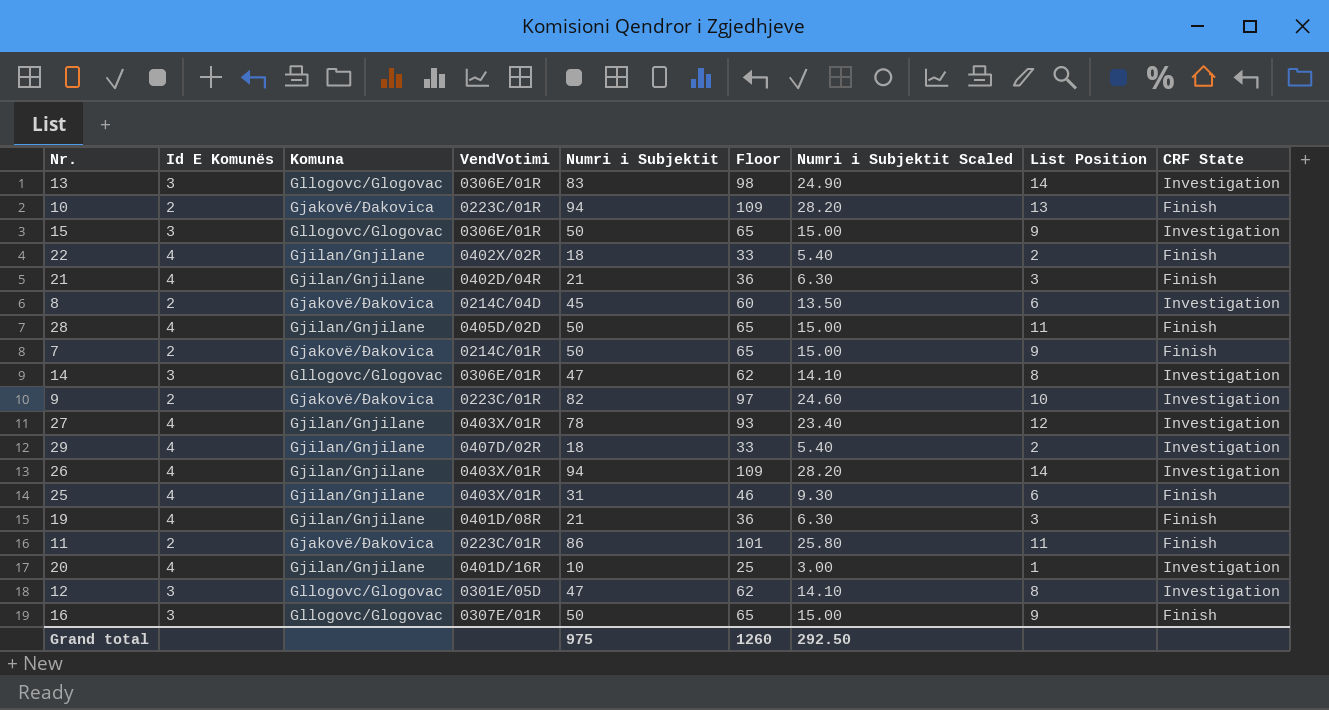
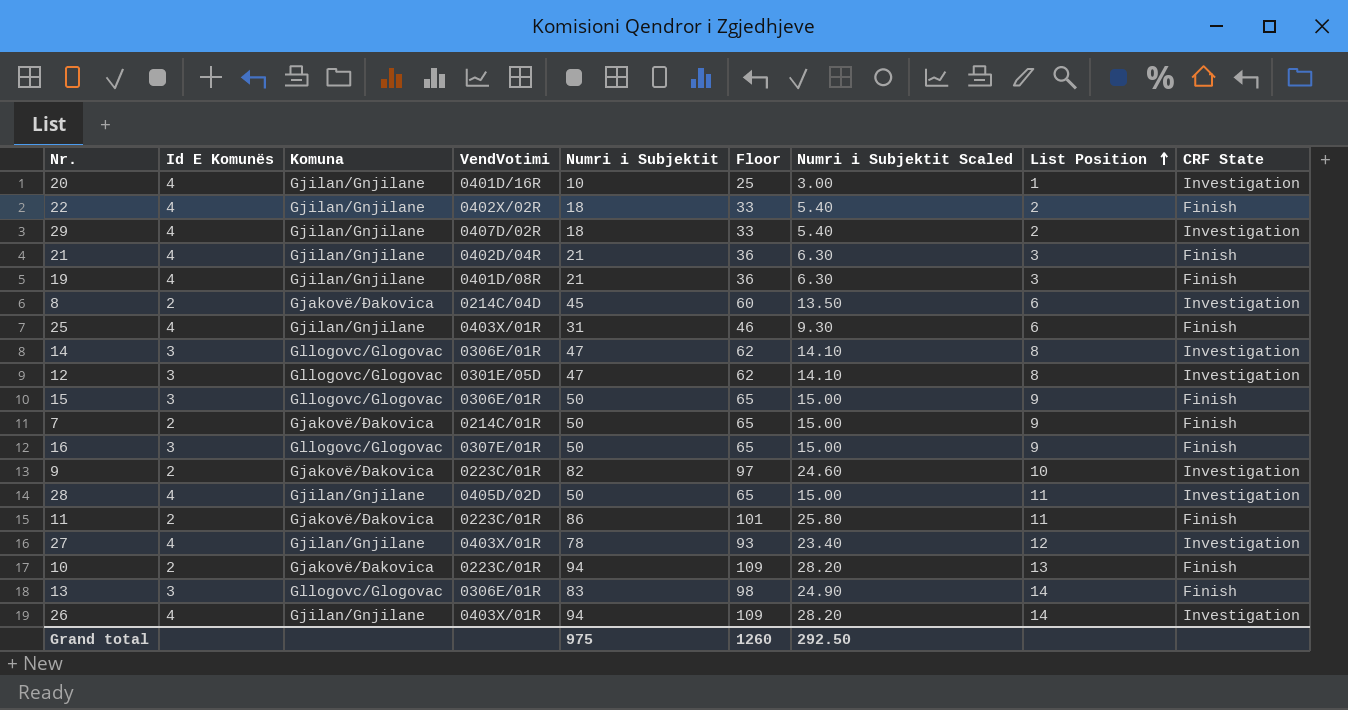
row order: none -> List Position ascending
15 | CRF State: Investigation -> Finish
28 | CRF State: Finish -> Investigation
13 | CRF State: Investigation -> Finish

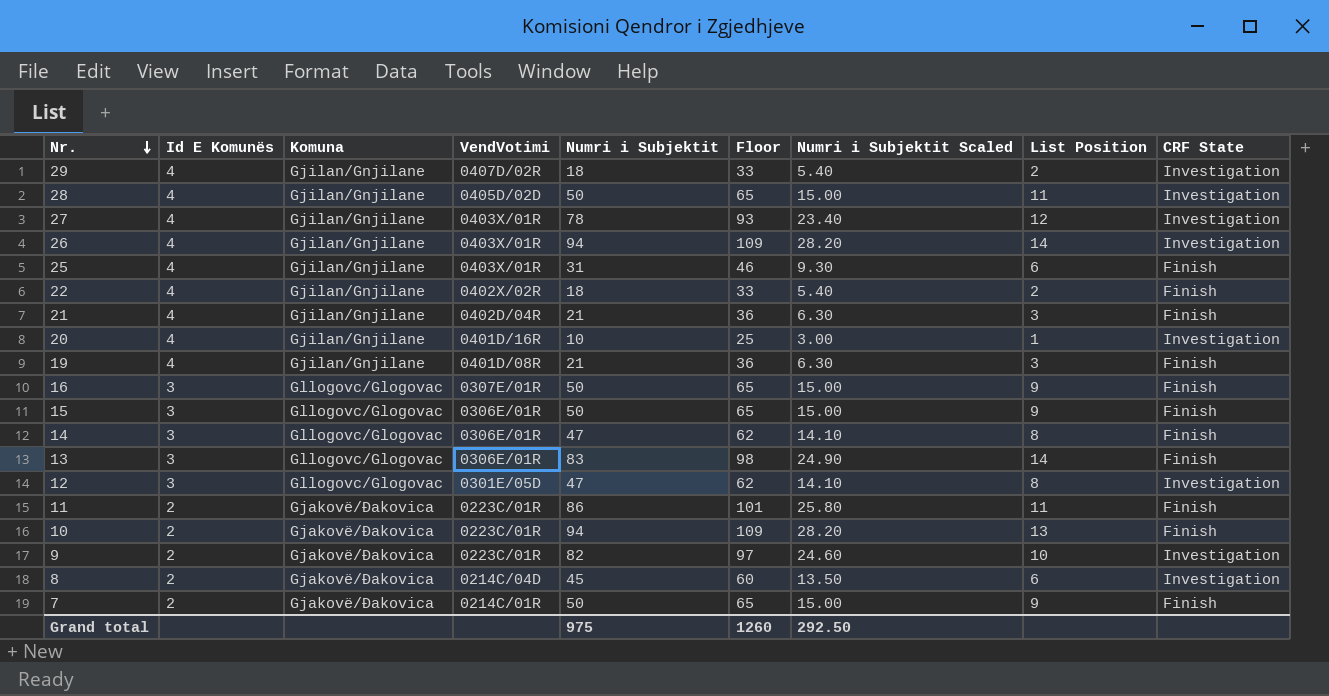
row order: List Position ascending -> Nr. descending
14 | CRF State: Investigation -> Finish

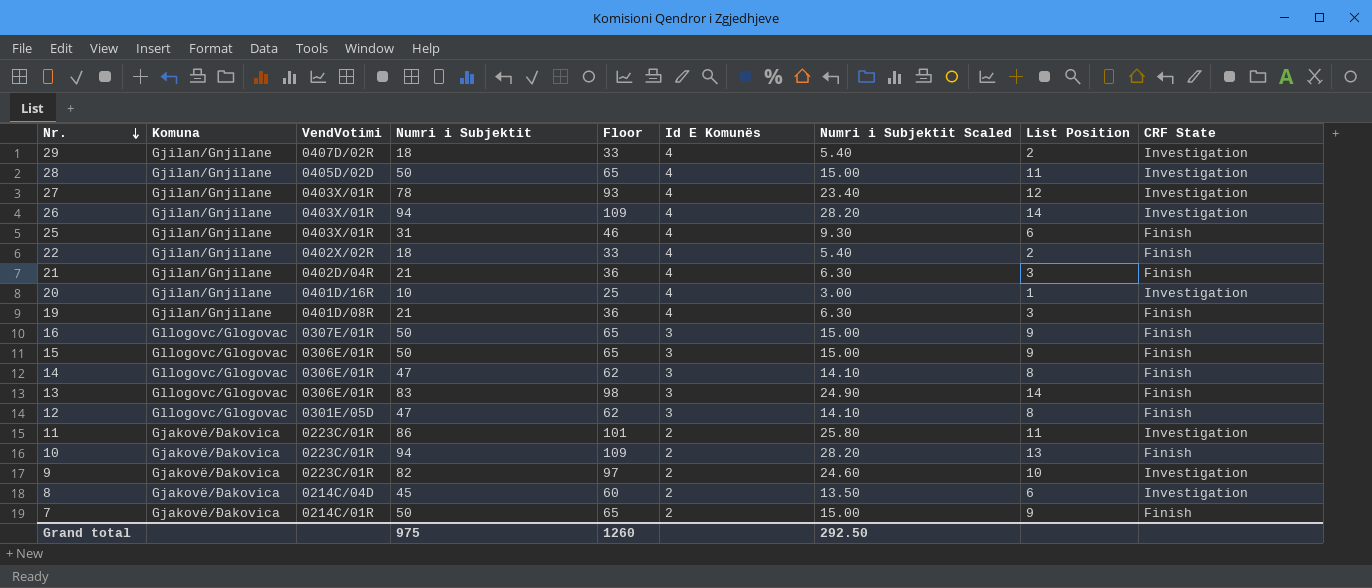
column Id E Komunës | position: 2 -> 6
12 | CRF State: Investigation -> Finish
11 | CRF State: Finish -> Investigation

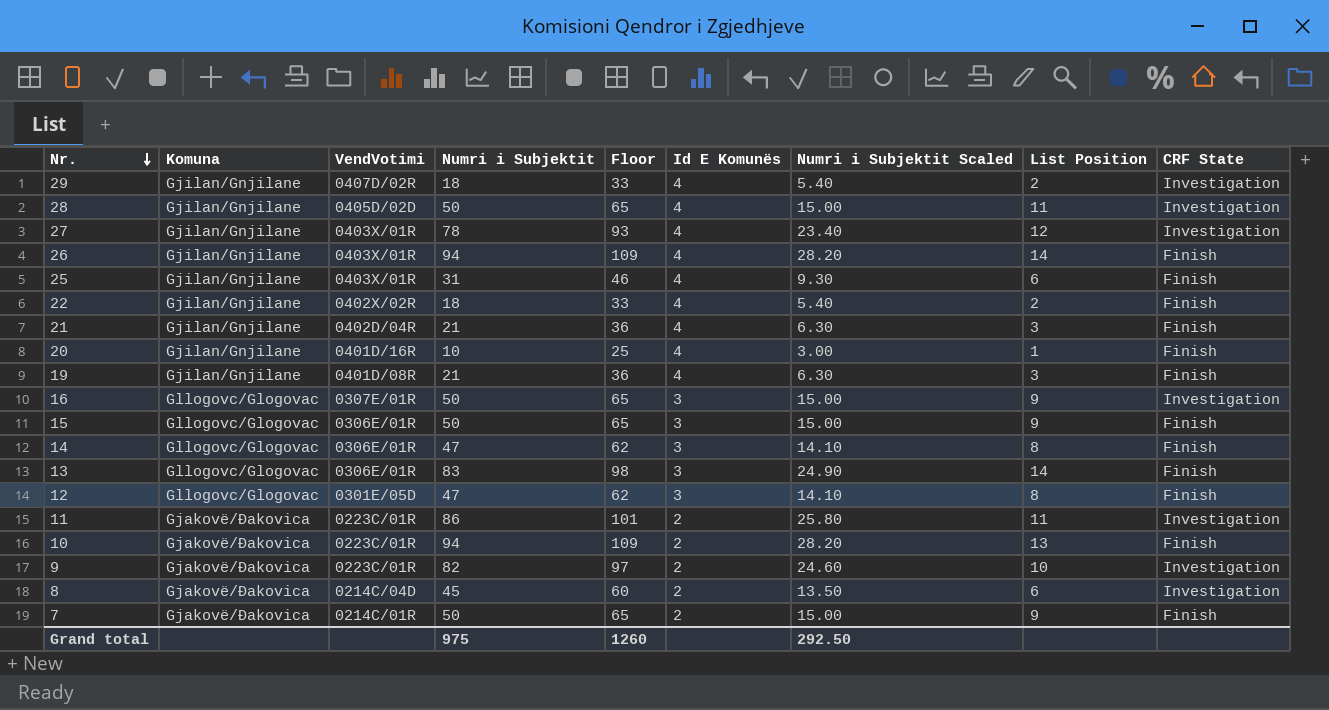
26 | CRF State: Investigation -> Finish
20 | CRF State: Investigation -> Finish
16 | CRF State: Finish -> Investigation

